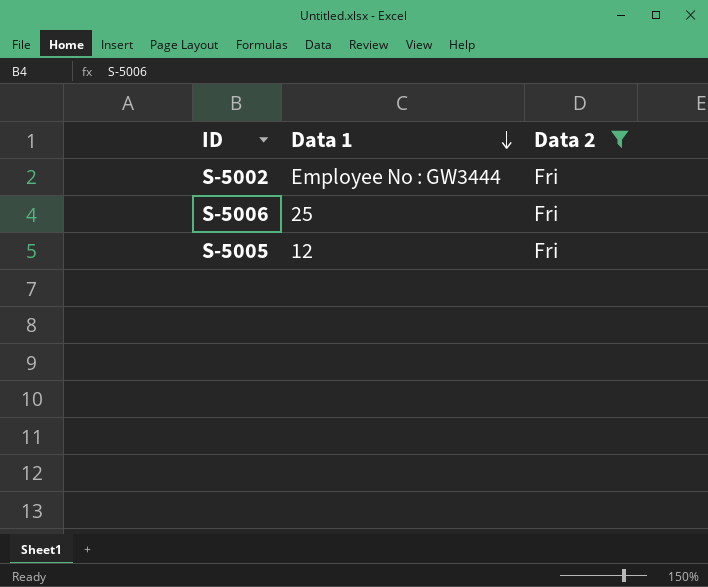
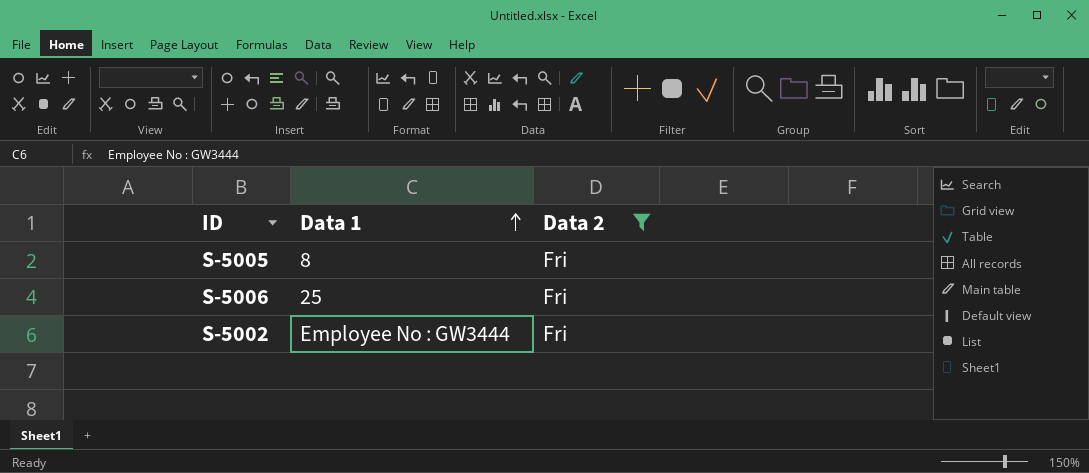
row order: Data 1 descending -> Data 1 ascending
S-5005 | Data 1: 12 -> 8

